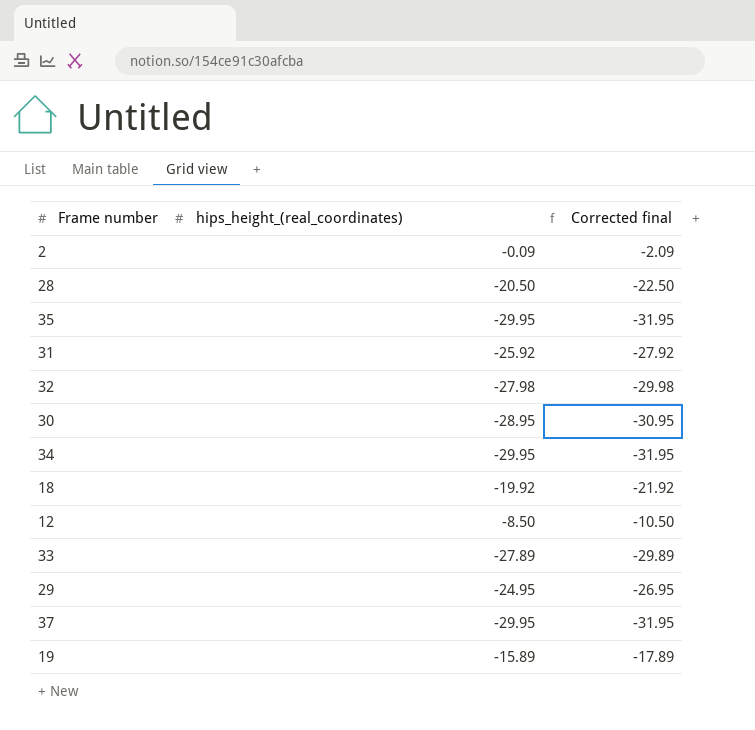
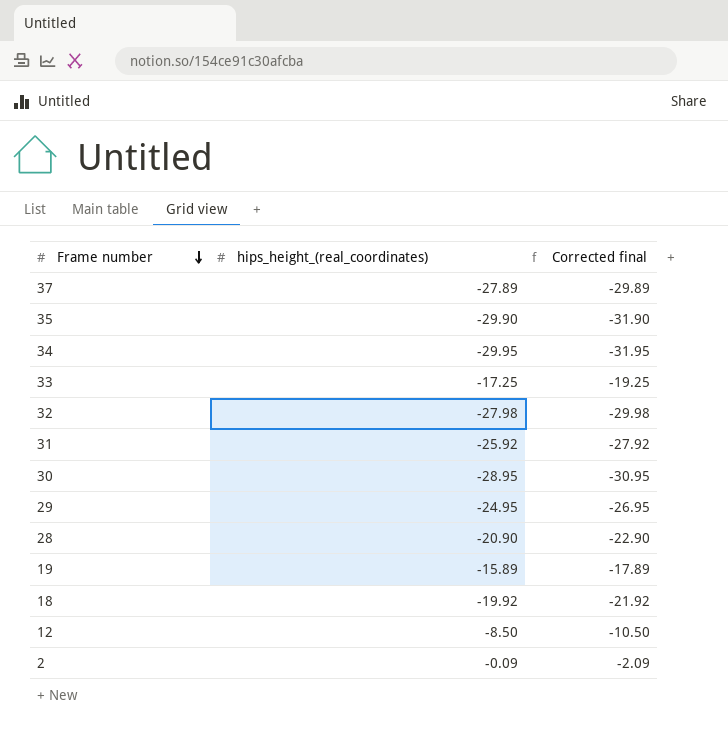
row order: none -> Frame number descending
37 | hips_height_(real_coordinates): -29.95 -> -27.89
37 | Corrected final: -31.95 -> -29.89
35 | hips_height_(real_coordinates): -29.95 -> -29.90
35 | Corrected final: -31.95 -> -31.90
33 | hips_height_(real_coordinates): -27.89 -> -17.25
33 | Corrected final: -29.89 -> -19.25
28 | hips_height_(real_coordinates): -20.50 -> -20.90
28 | Corrected final: -22.50 -> -22.90

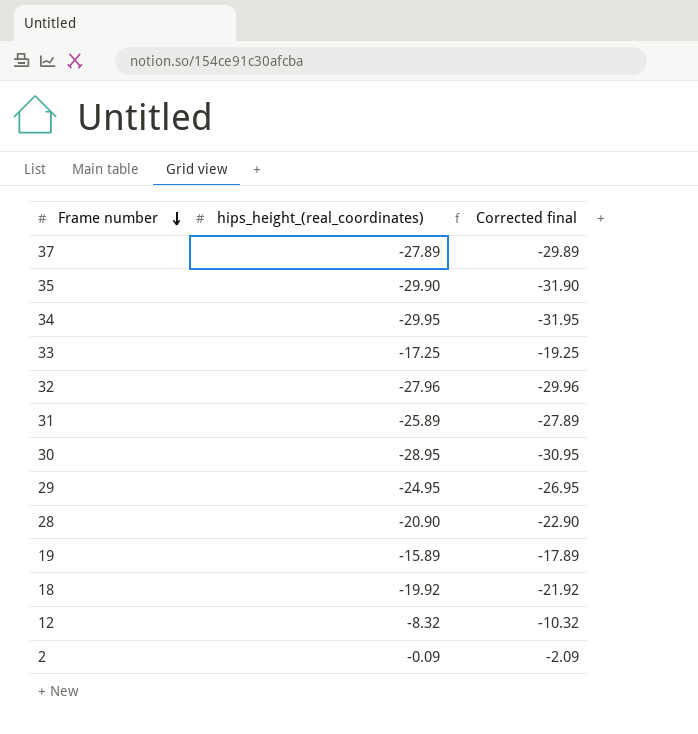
32 | hips_height_(real_coordinates): -27.98 -> -27.96
32 | Corrected final: -29.98 -> -29.96
31 | hips_height_(real_coordinates): -25.92 -> -25.89
31 | Corrected final: -27.92 -> -27.89
12 | hips_height_(real_coordinates): -8.50 -> -8.32
12 | Corrected final: -10.50 -> -10.32

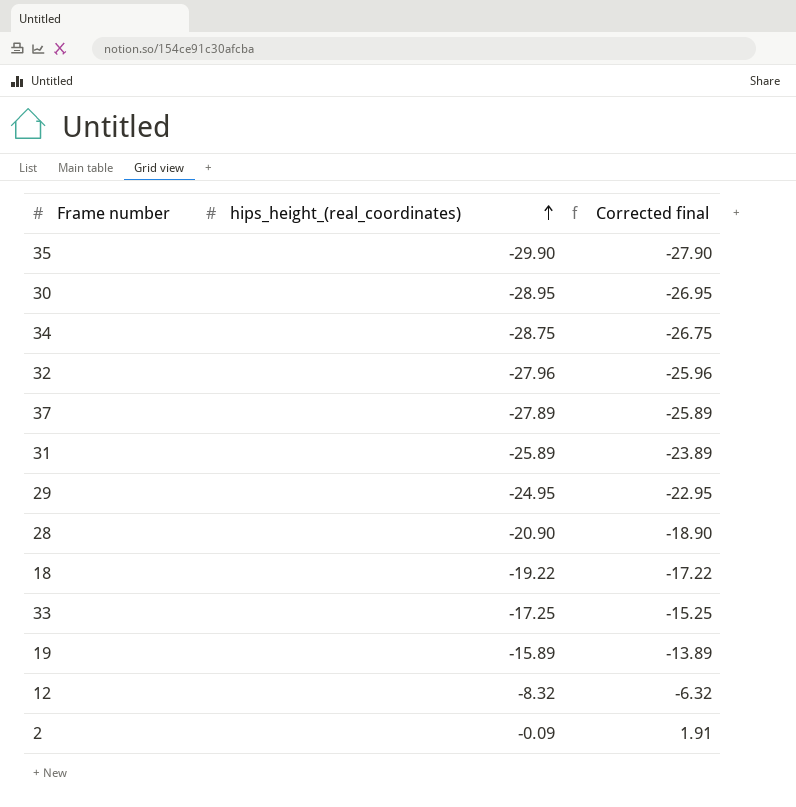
row order: Frame number descending -> hips_height_(real_coordinates) ascending
column Corrected final | formula: [hips_height_(real_coordinates)] - 2 -> [hips_height_(real_coordinates)] + 2
34 | hips_height_(real_coordinates): -29.95 -> -28.75
18 | hips_height_(real_coordinates): -19.92 -> -19.22

